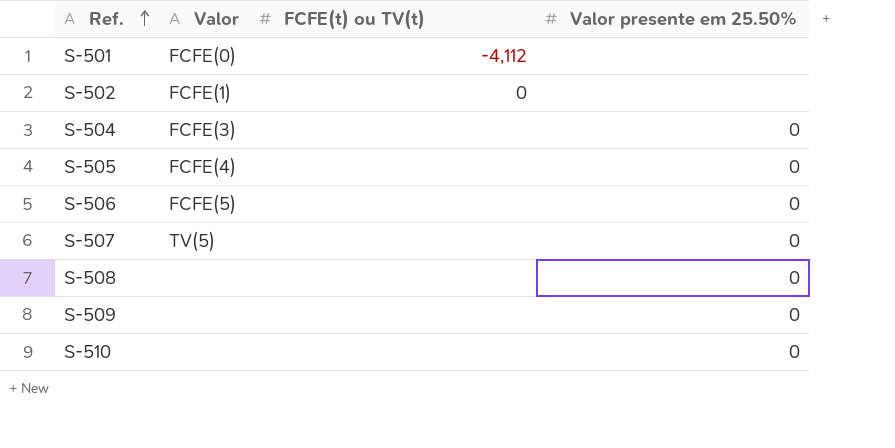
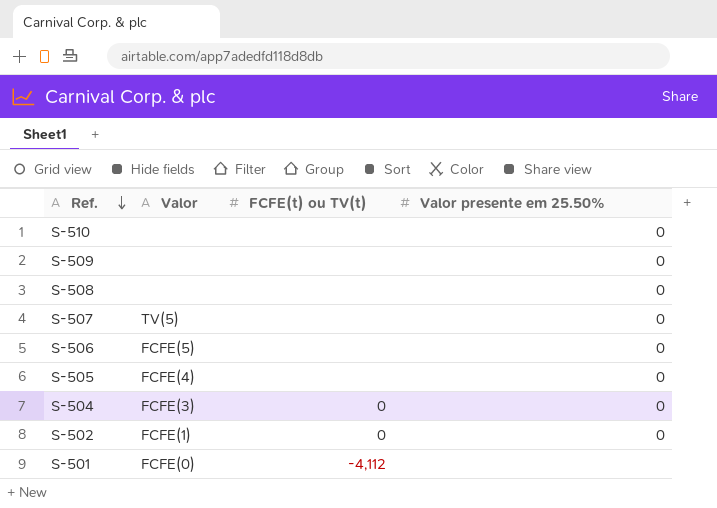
row order: Ref. ascending -> Ref. descending
S-504 | FCFE(t) ou TV(t): none -> 0
S-502 | Valor presente em 25.50%: none -> 0

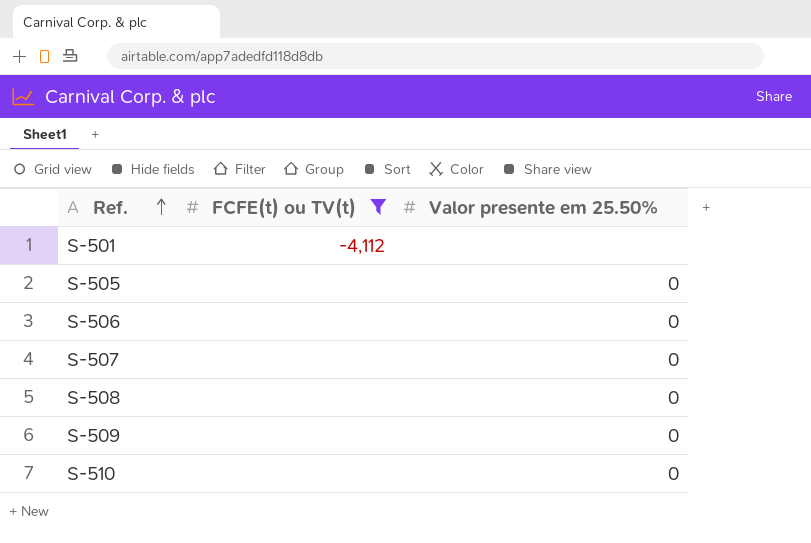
filter: none -> FCFE(t) ou TV(t) != 0
row order: Ref. descending -> Ref. ascending
column Valor | position: 2 -> none

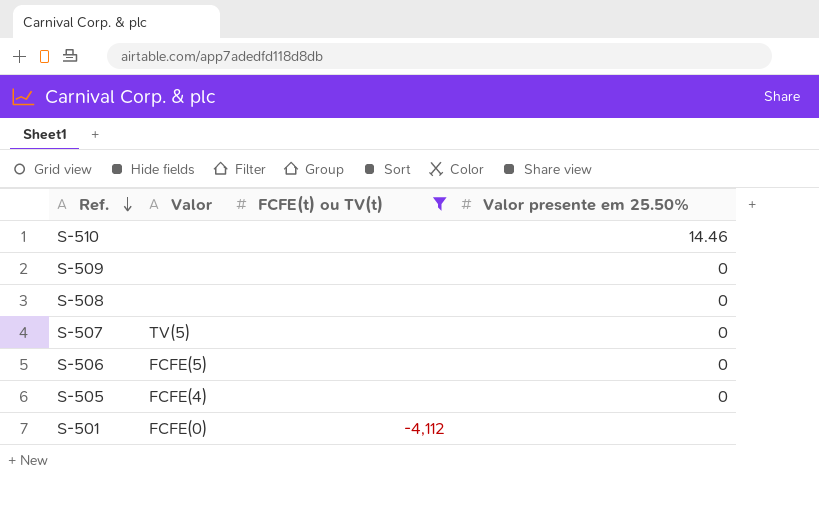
row order: Ref. ascending -> Ref. descending
column Valor | position: none -> 2
S-510 | Valor presente em 25.50%: 0 -> 14.46

